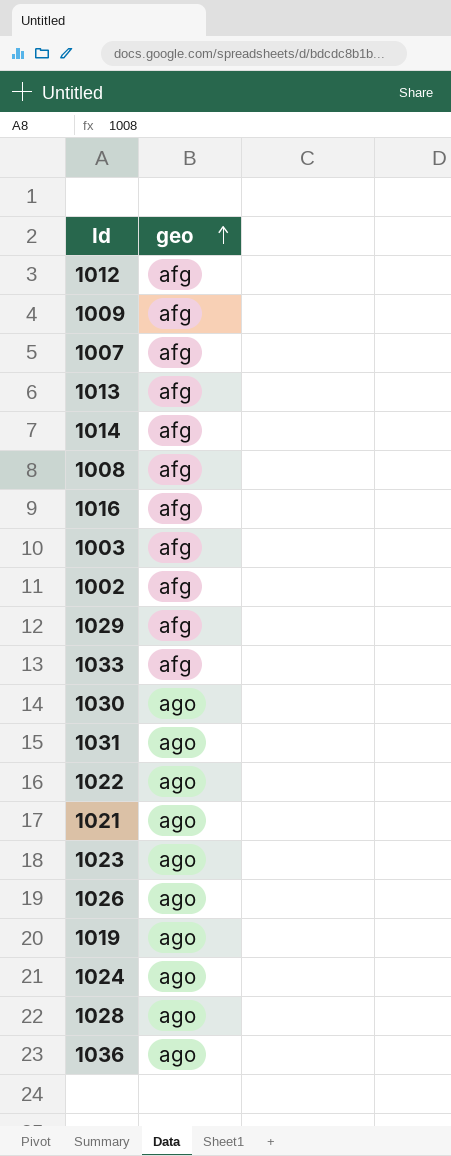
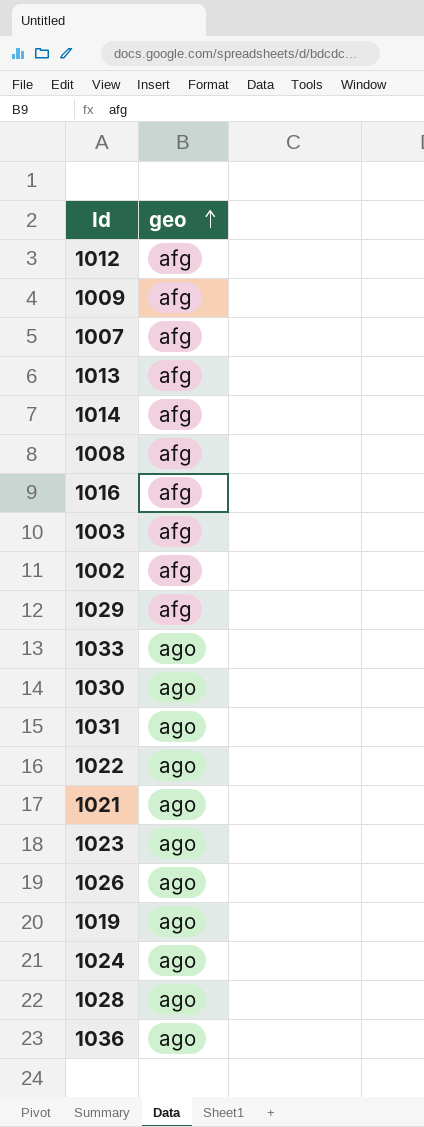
1033 | geo: afg -> ago

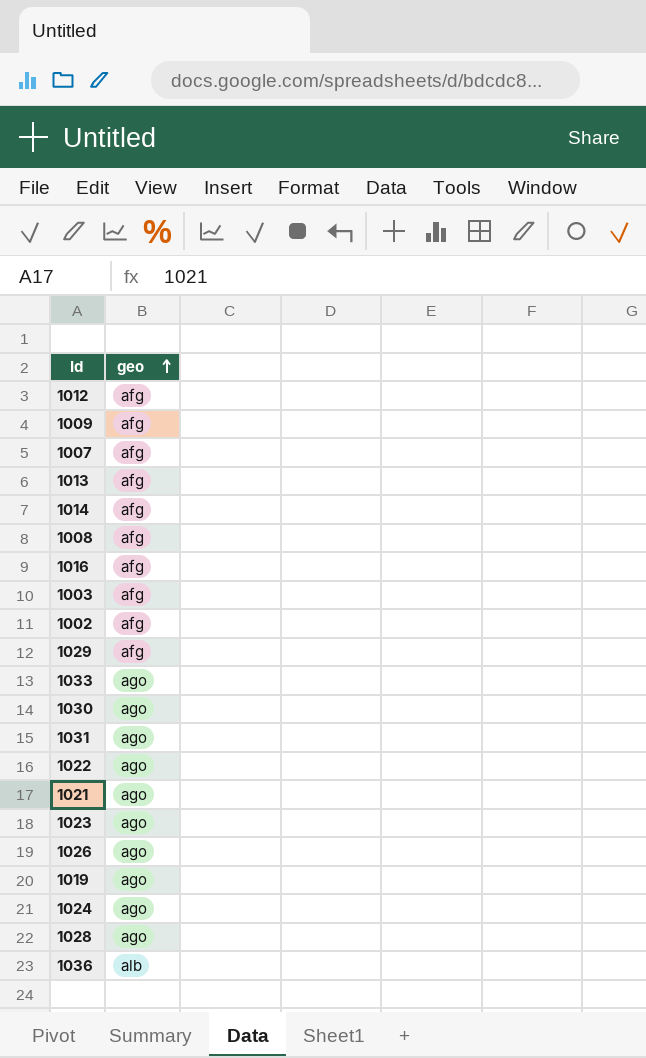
1036 | geo: ago -> alb

